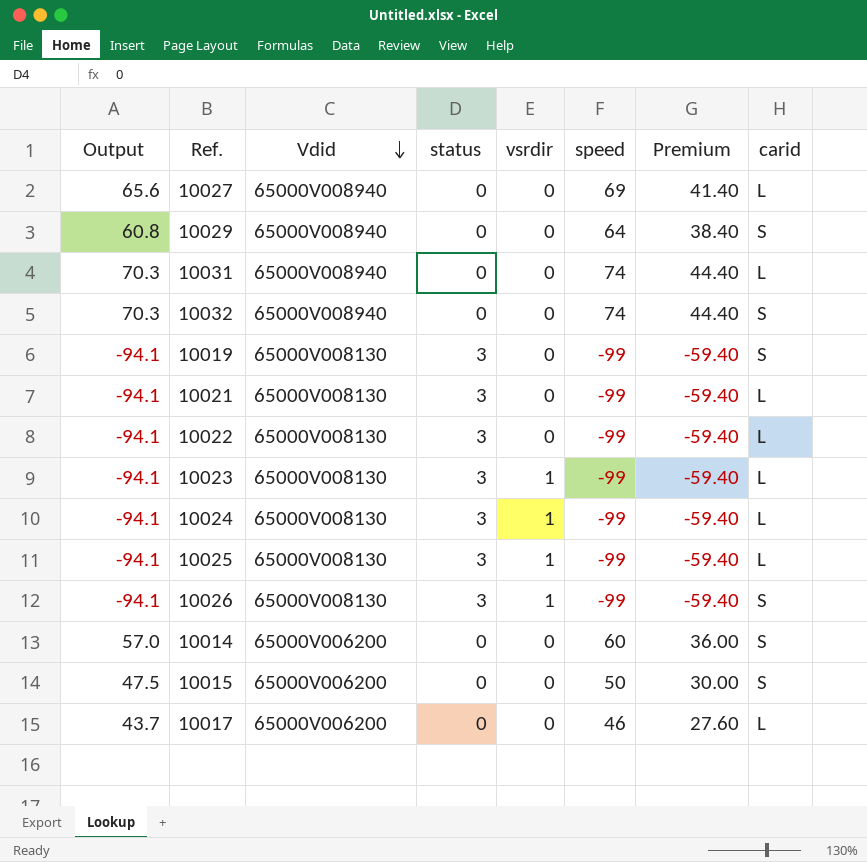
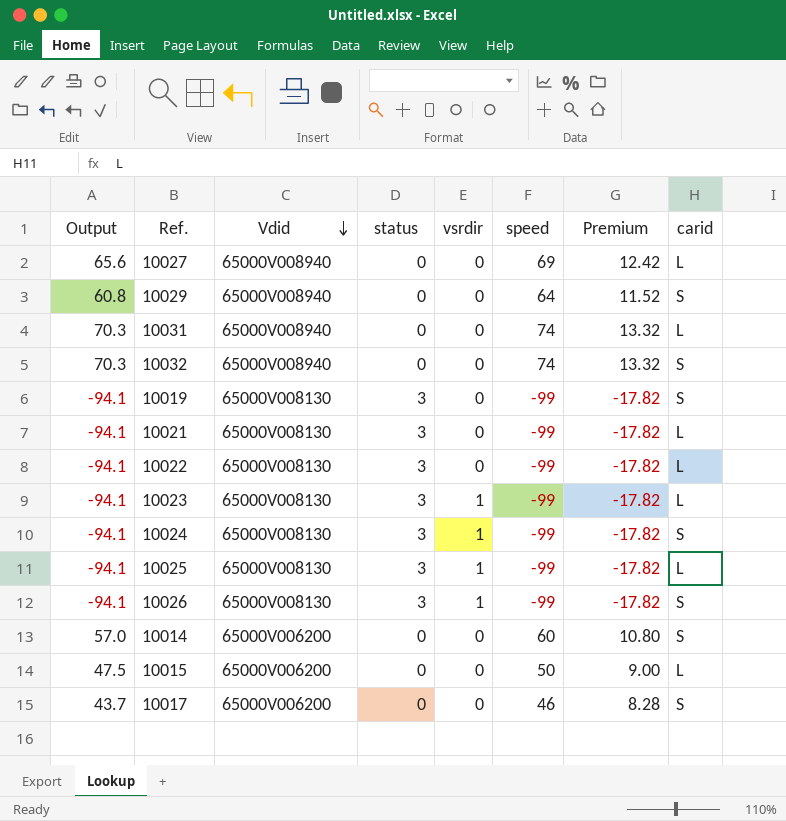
column Premium | formula: [speed] * 0.6 -> [speed] * 0.18
10024 | carid: L -> S
10015 | carid: S -> L
10017 | carid: L -> S

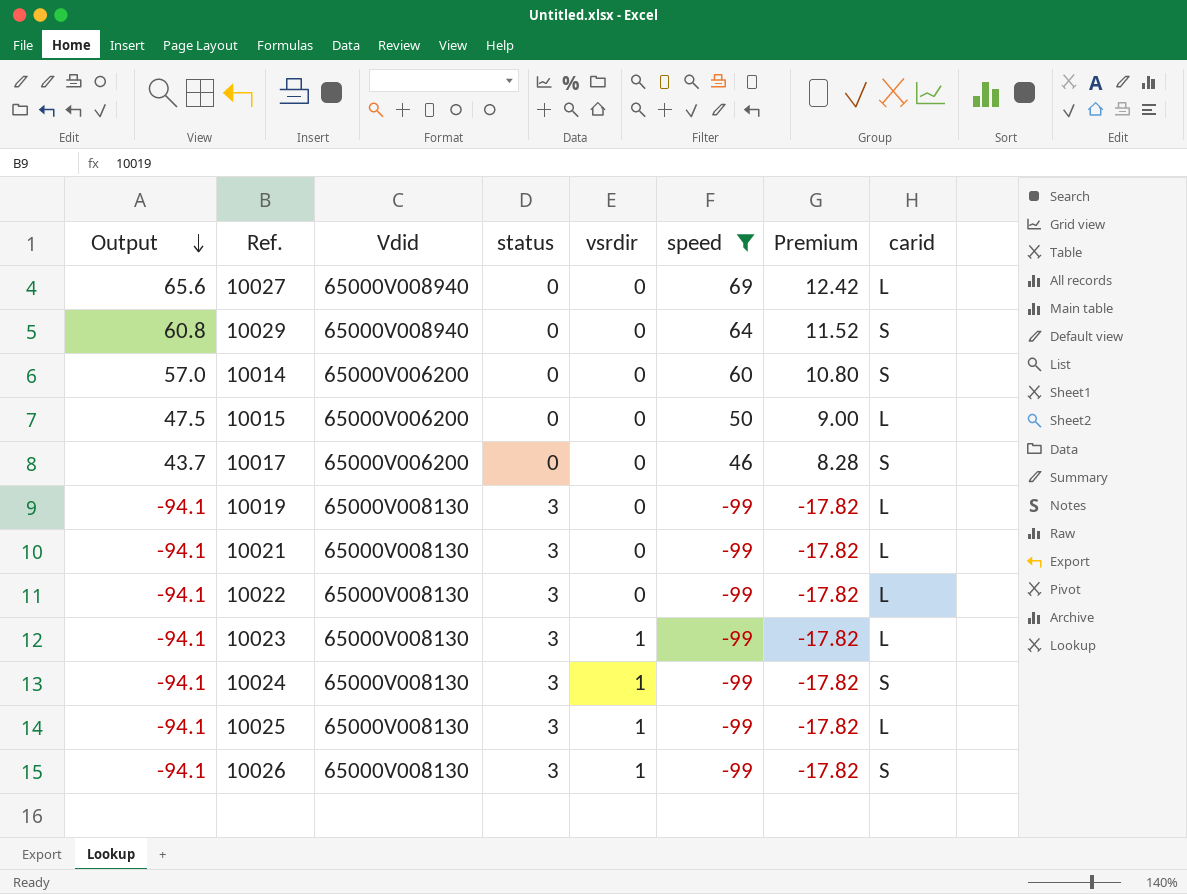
filter: none -> speed != 74
row order: Vdid descending -> Output descending
10019 | carid: S -> L

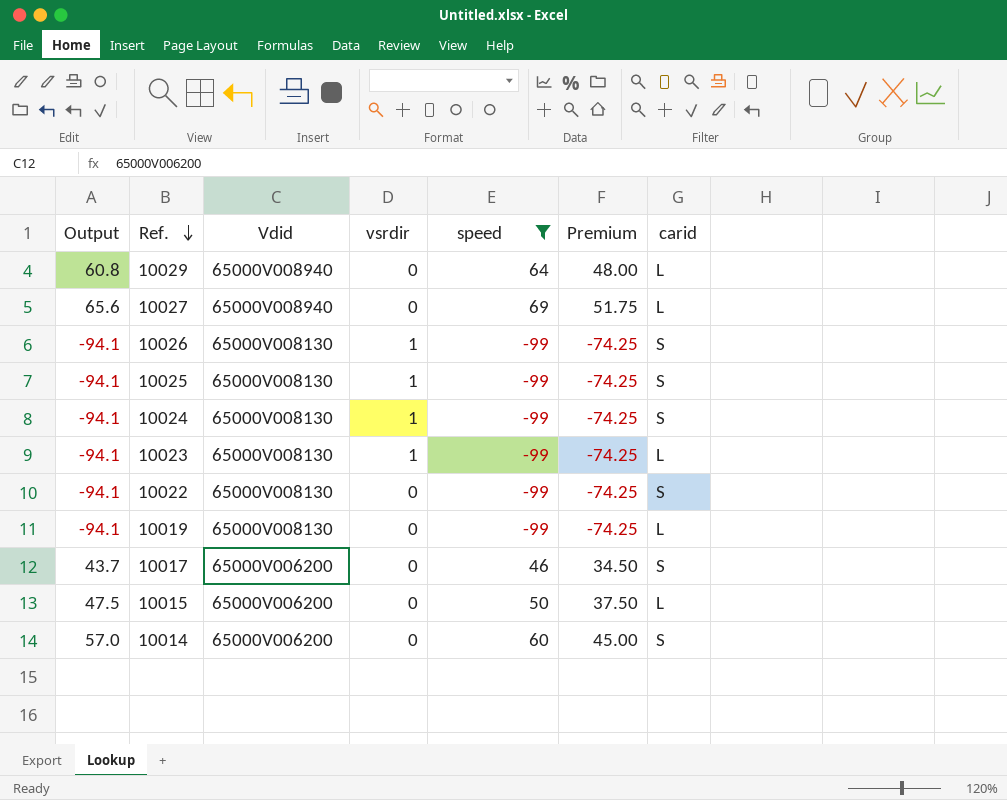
row order: Output descending -> Ref. descending
column status | position: 4 -> none
column Premium | formula: [speed] * 0.18 -> [speed] * 0.75
row 10021: -94.1 | 65000V008130 | 3 | 0 | -99 | -17.82 | L -> none
10029 | carid: S -> L
10025 | carid: L -> S
10022 | carid: L -> S

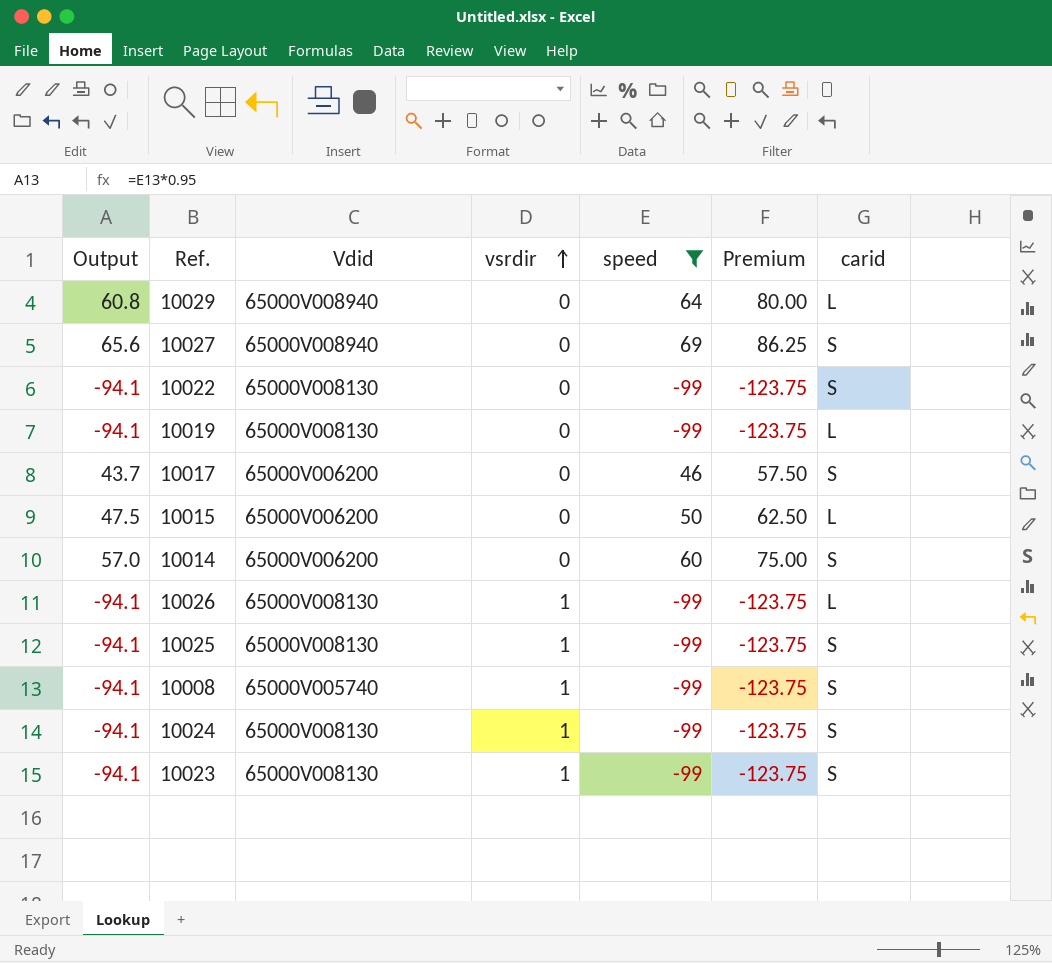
row order: Ref. descending -> vsrdir ascending
column Premium | formula: [speed] * 0.75 -> [speed] * 1.25
10027 | carid: L -> S
10026 | carid: S -> L
row 10008: none -> -94.1 | 65000V005740 | 1 | -99 | -123.75 | S
10023 | carid: L -> S

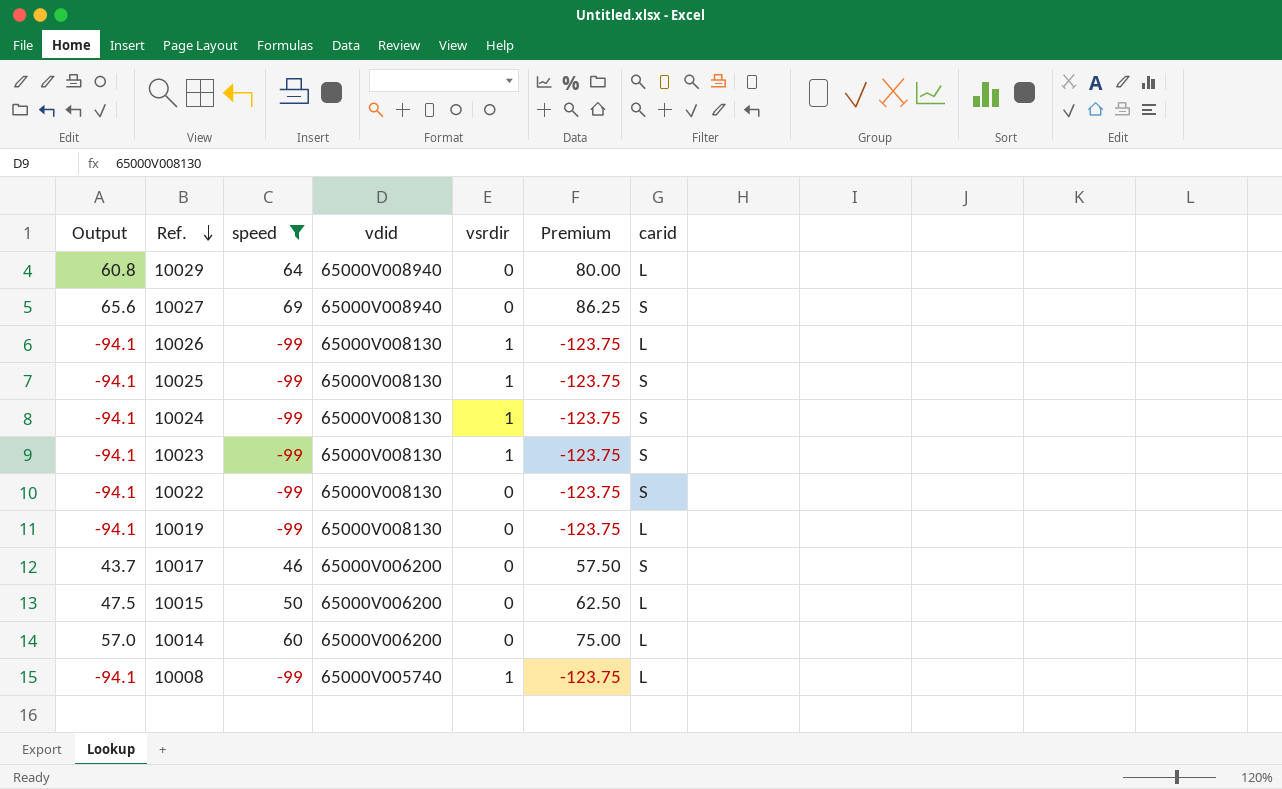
row order: vsrdir ascending -> Ref. descending
column speed | position: 5 -> 3
column name: Vdid -> vdid
10014 | carid: S -> L
10008 | carid: S -> L

